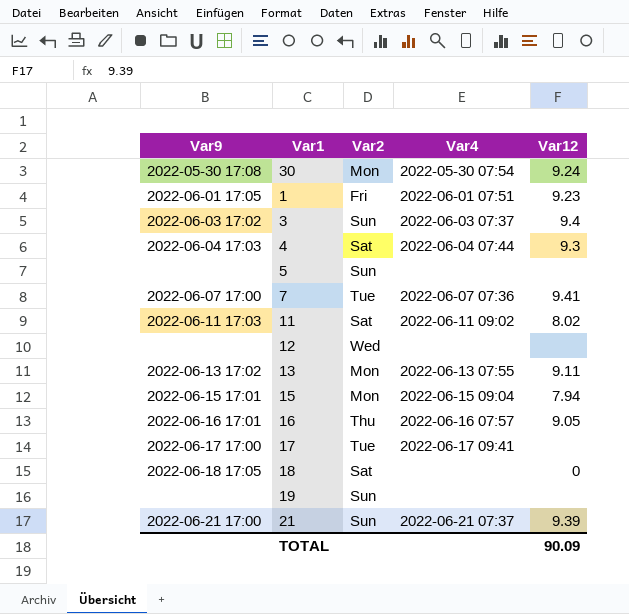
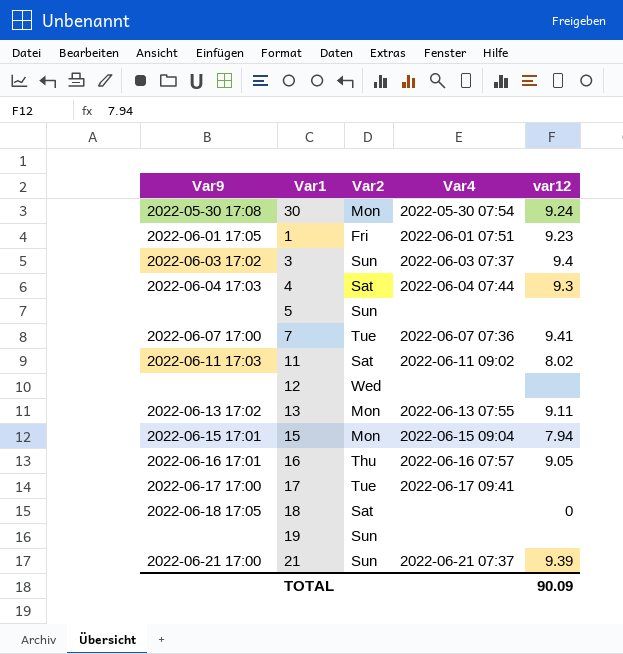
column name: Var12 -> var12

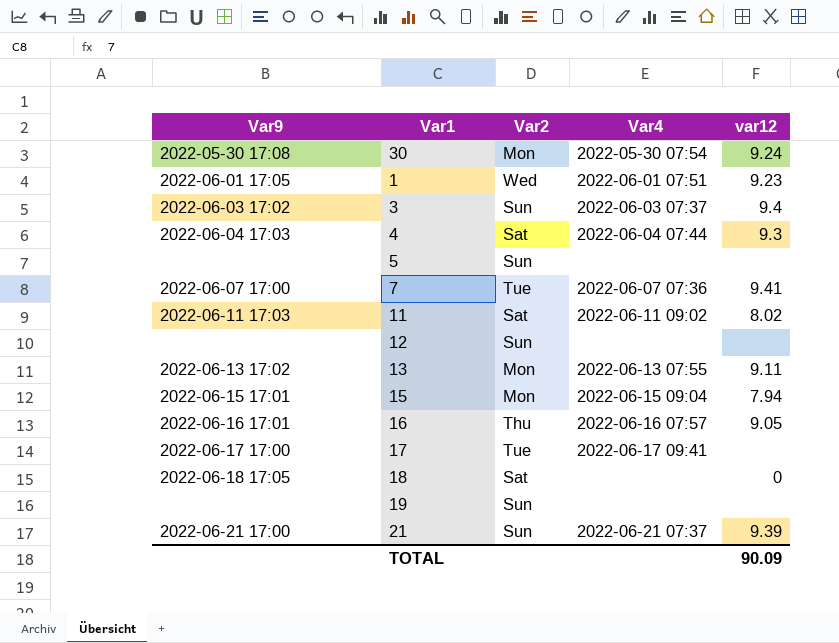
1 | Var2: Fri -> Wed
12 | Var2: Wed -> Sun

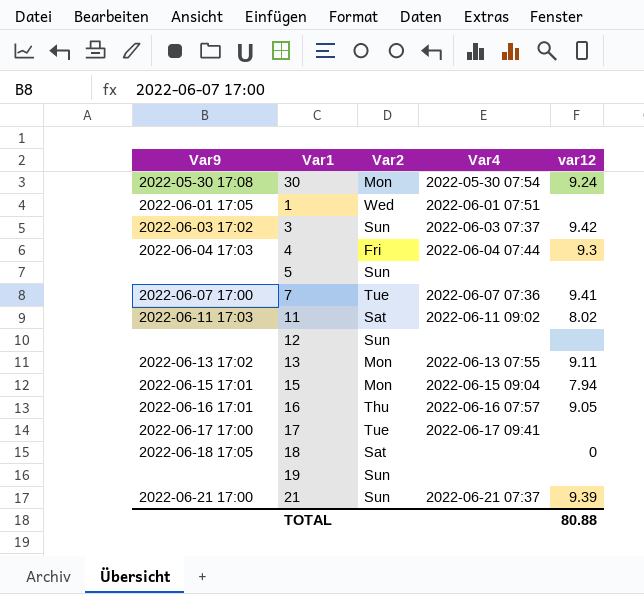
1 | var12: 9.23 -> none
3 | var12: 9.4 -> 9.42
4 | Var2: Sat -> Fri
TOTAL | var12: 90.09 -> 80.88

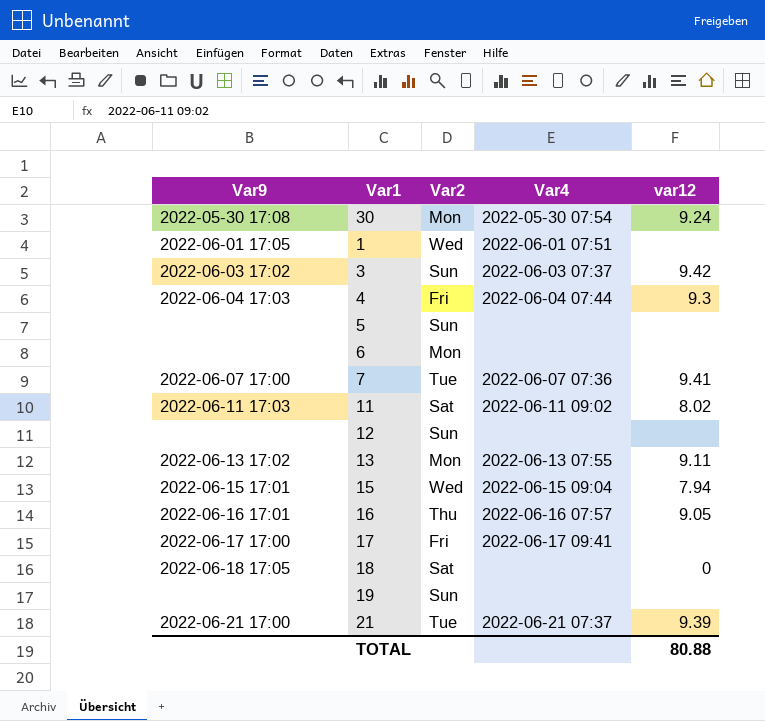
row 6: none -> none | Mon | none | none
15 | Var2: Mon -> Wed
17 | Var2: Tue -> Fri
21 | Var2: Sun -> Tue

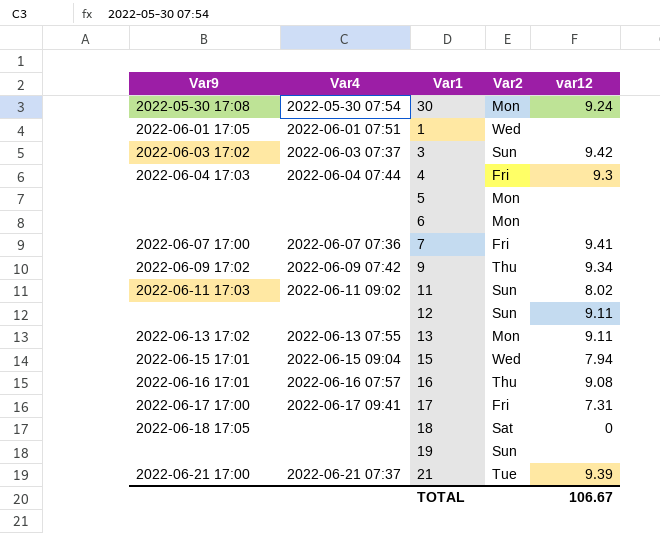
column Var4 | position: 4 -> 2
5 | Var2: Sun -> Mon
7 | Var2: Tue -> Fri
row 9: none -> 2022-06-09 17:02 | 2022-06-09 07:42 | Thu | 9.34
11 | Var2: Sat -> Sun
12 | var12: none -> 9.11
16 | var12: 9.05 -> 9.08
17 | var12: none -> 7.31
TOTAL | var12: 80.88 -> 106.67

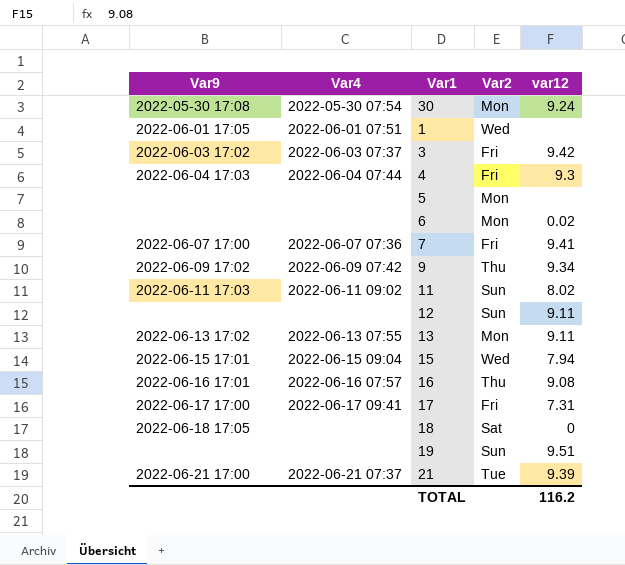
3 | Var2: Sun -> Fri
6 | var12: none -> 0.02
19 | var12: none -> 9.51
TOTAL | var12: 106.67 -> 116.2

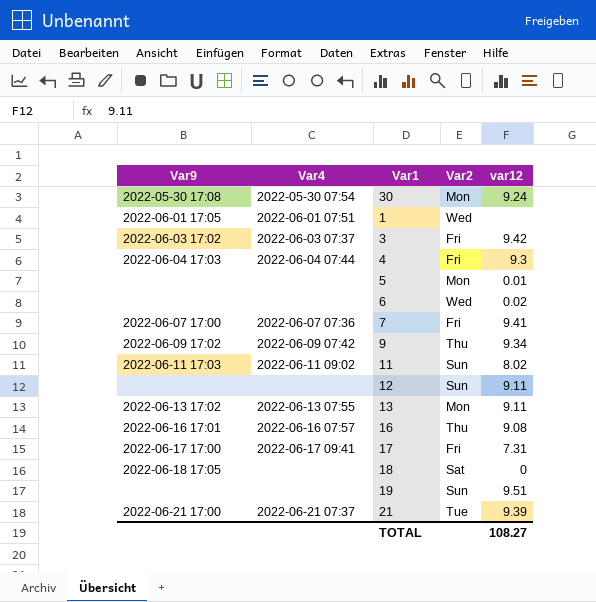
row 15: 2022-06-15 17:01 | 2022-06-15 09:04 | Wed | 7.94 -> none
5 | var12: none -> 0.01
6 | Var2: Mon -> Wed
TOTAL | var12: 116.2 -> 108.27

